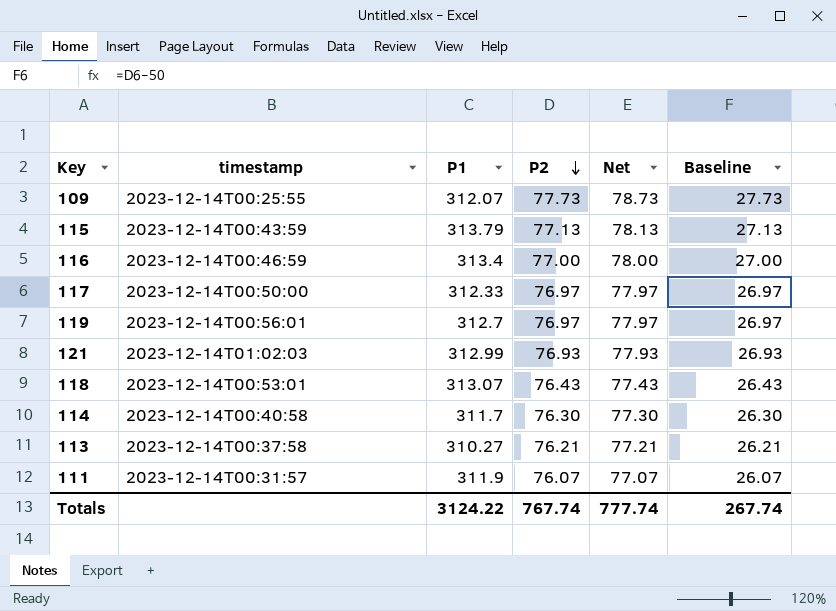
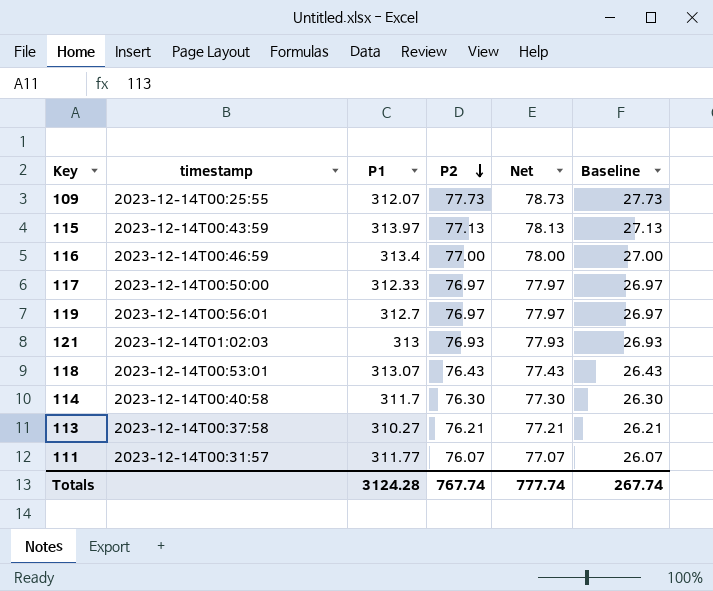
115 | P1: 313.79 -> 313.97
121 | P1: 312.99 -> 313
111 | P1: 311.9 -> 311.77
Totals | P1: 3124.22 -> 3124.28

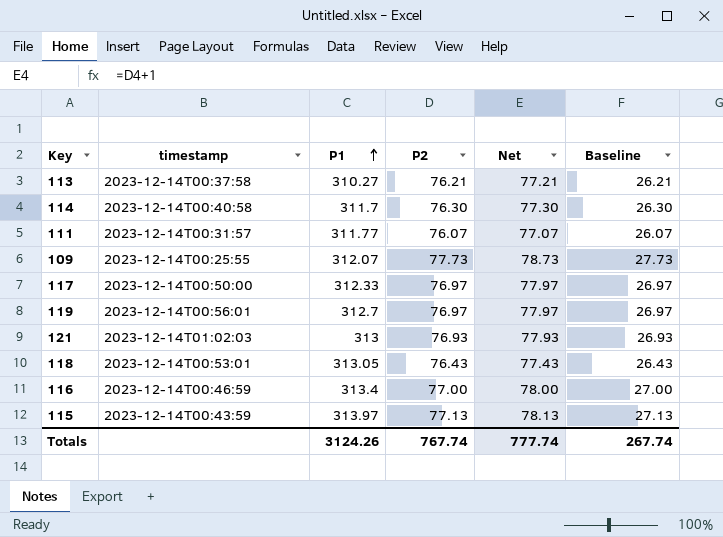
row order: P2 descending -> P1 ascending
118 | P1: 313.07 -> 313.05
Totals | P1: 3124.28 -> 3124.26

